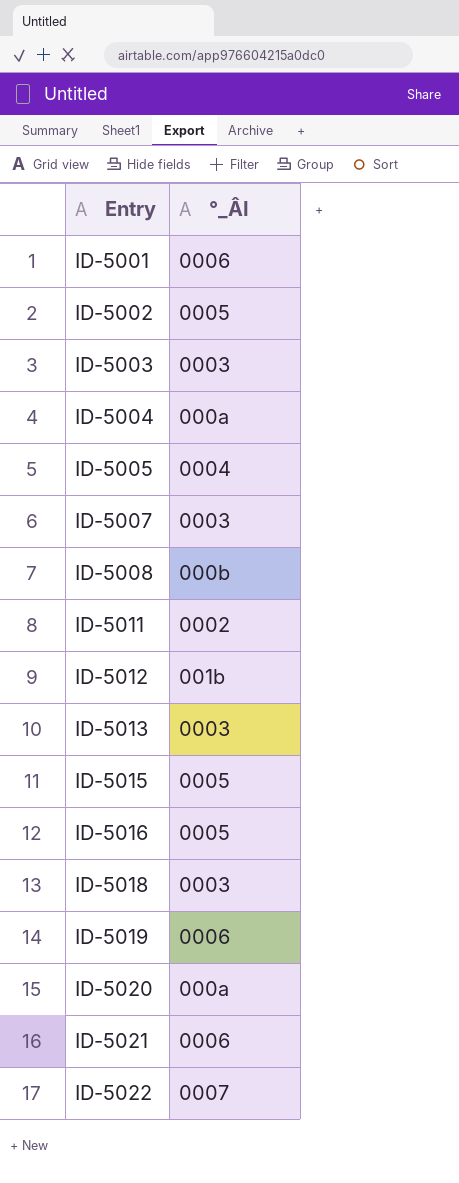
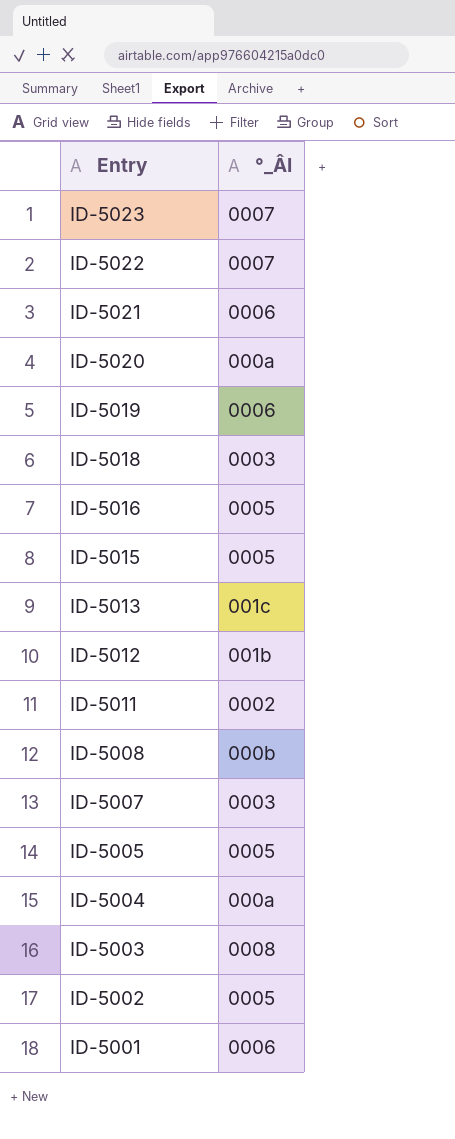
row order: Entry ascending -> Entry descending
row ID-5023: none -> 0007
ID-5013 | °_ÂI: 0003 -> 001c
ID-5005 | °_ÂI: 0004 -> 0005
ID-5003 | °_ÂI: 0003 -> 0008

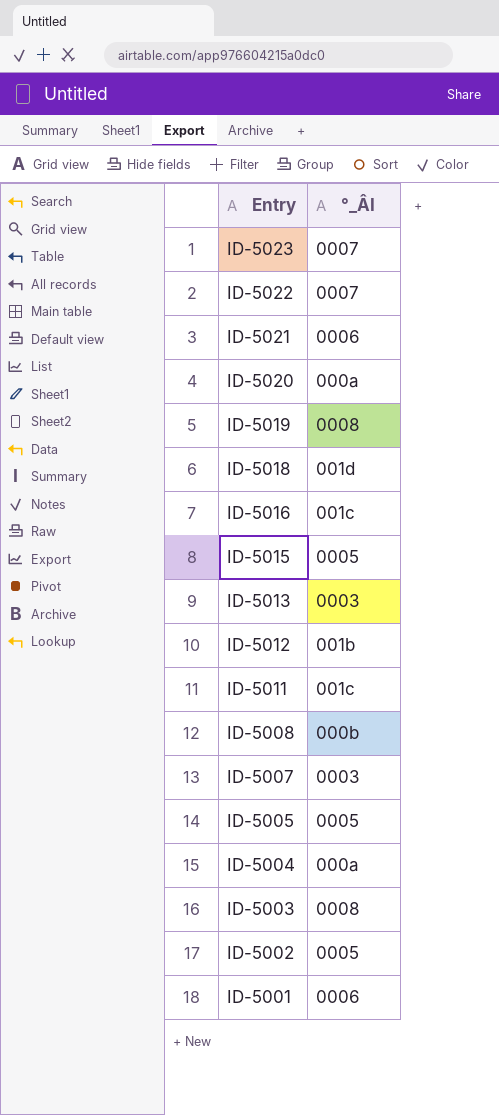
ID-5019 | °_ÂI: 0006 -> 0008
ID-5018 | °_ÂI: 0003 -> 001d
ID-5016 | °_ÂI: 0005 -> 001c
ID-5013 | °_ÂI: 001c -> 0003
ID-5011 | °_ÂI: 0002 -> 001c

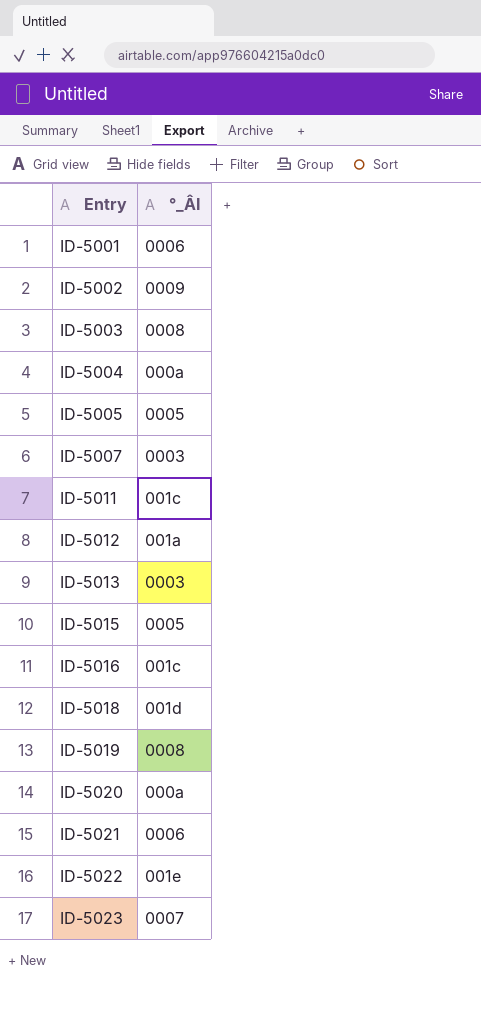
row order: Entry descending -> Entry ascending
row ID-5008: 000b -> none
ID-5002 | °_ÂI: 0005 -> 0009
ID-5012 | °_ÂI: 001b -> 001a
ID-5022 | °_ÂI: 0007 -> 001e

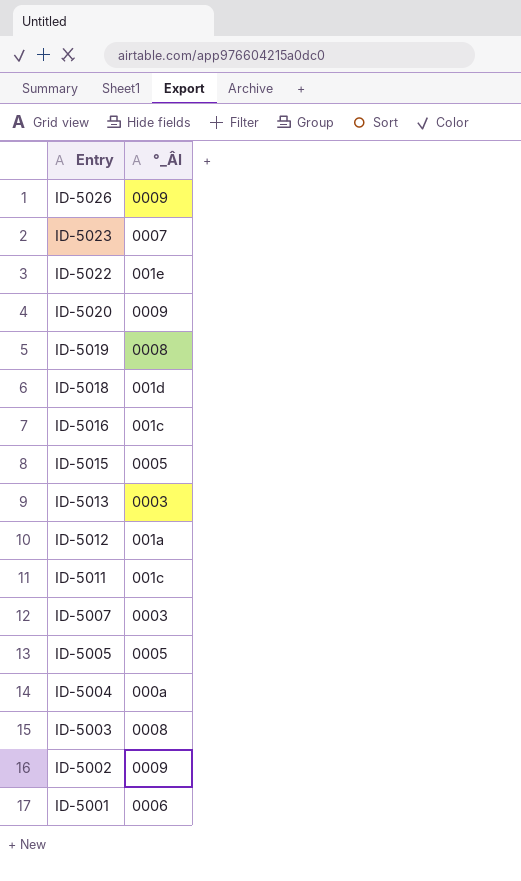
row order: Entry ascending -> Entry descending
row ID-5021: 0006 -> none
row ID-5026: none -> 0009
ID-5020 | °_ÂI: 000a -> 0009

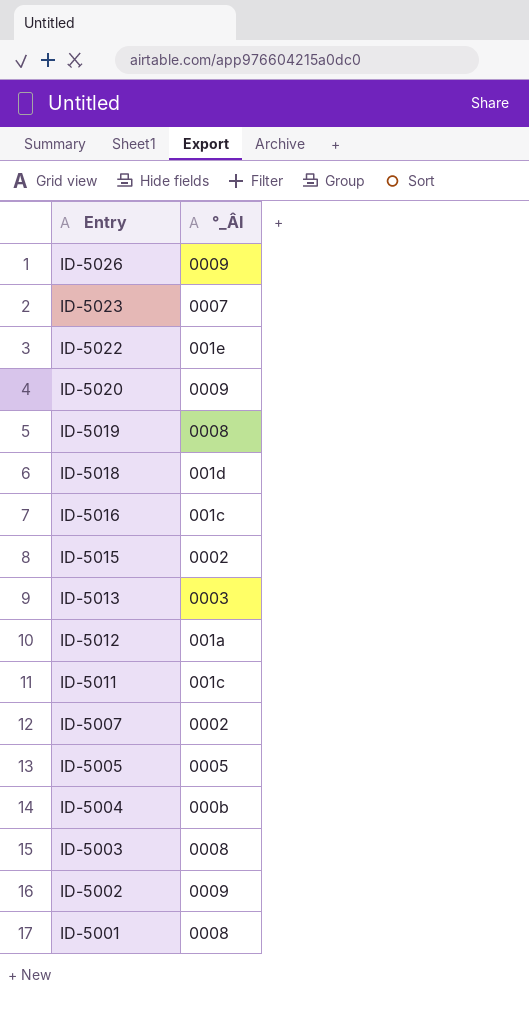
ID-5015 | °_ÂI: 0005 -> 0002
ID-5007 | °_ÂI: 0003 -> 0002
ID-5004 | °_ÂI: 000a -> 000b
ID-5001 | °_ÂI: 0006 -> 0008

